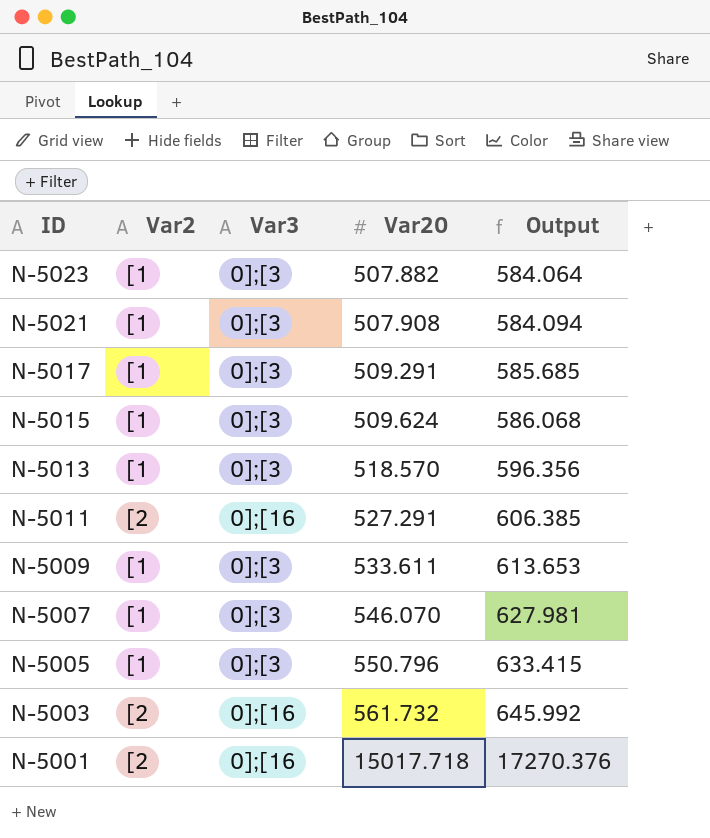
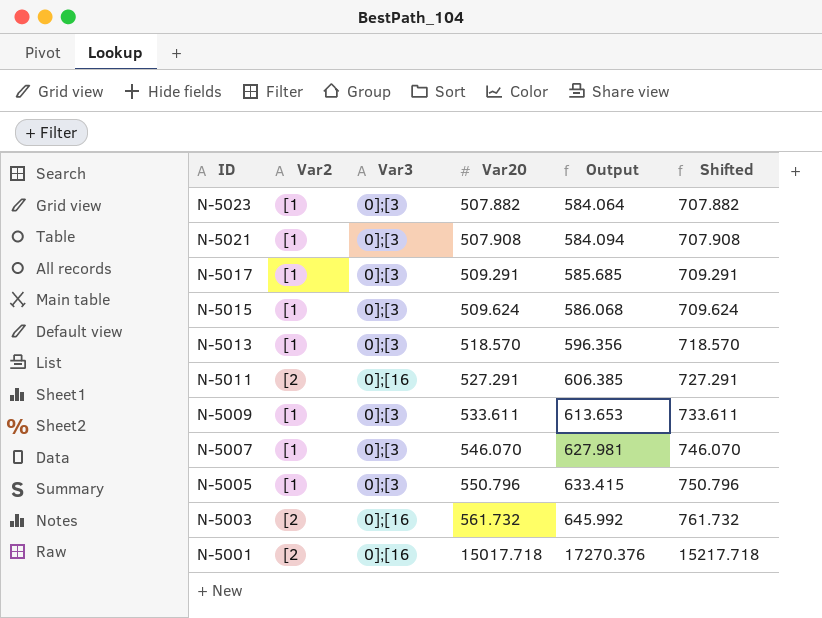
column Shifted | formula: none -> [Var20] + 200

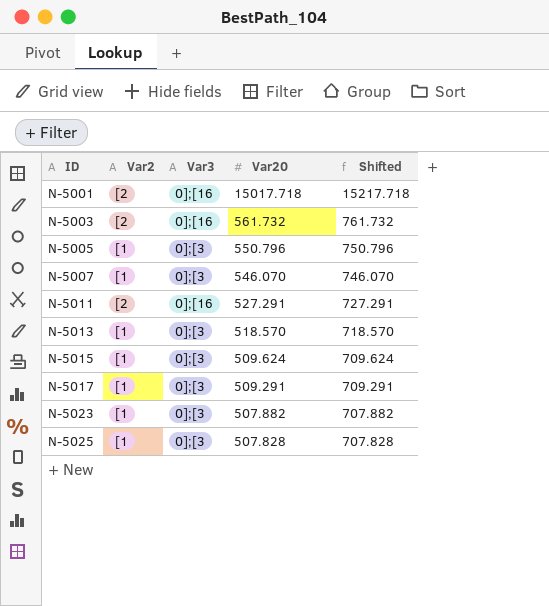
row order: ID descending -> ID ascending
column Output | formula: [Var20] * 1.15 -> none
row N-5021: [1 | 0];[3 | 507.908 | 584.094 | 707.908 -> none
row N-5009: [1 | 0];[3 | 533.611 | 613.653 | 733.611 -> none
row N-5025: none -> [1 | 0];[3 | 507.828 | 707.828

